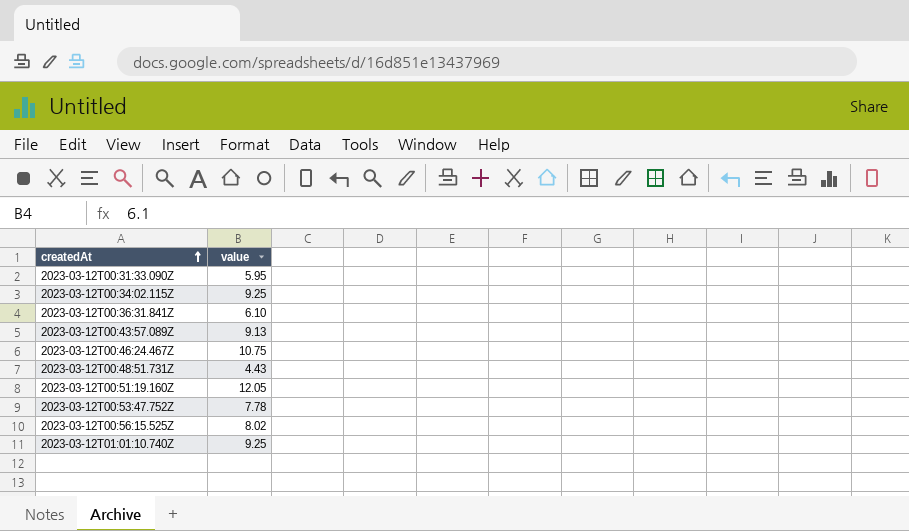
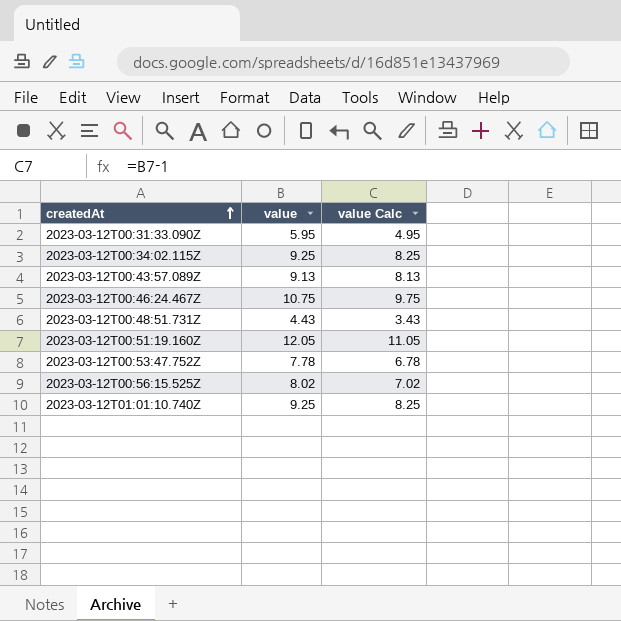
column value Calc | formula: none -> [value] - 1
row 2023-03-12T00:36:31.841Z: 6.10 -> none

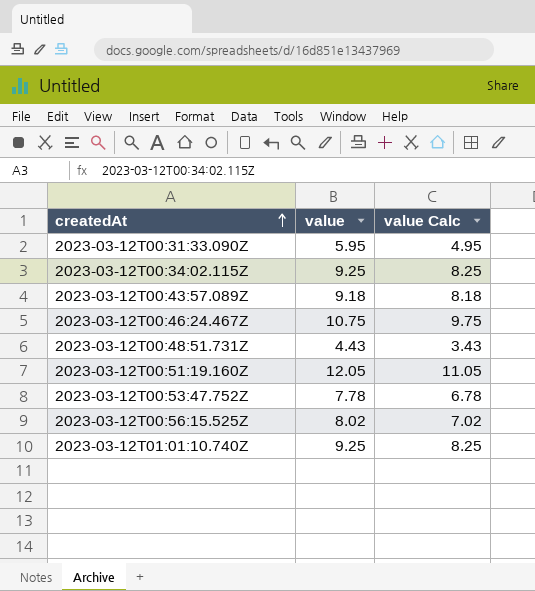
2023-03-12T00:43:57.089Z | value: 9.13 -> 9.18
2023-03-12T00:43:57.089Z | value Calc: 8.13 -> 8.18

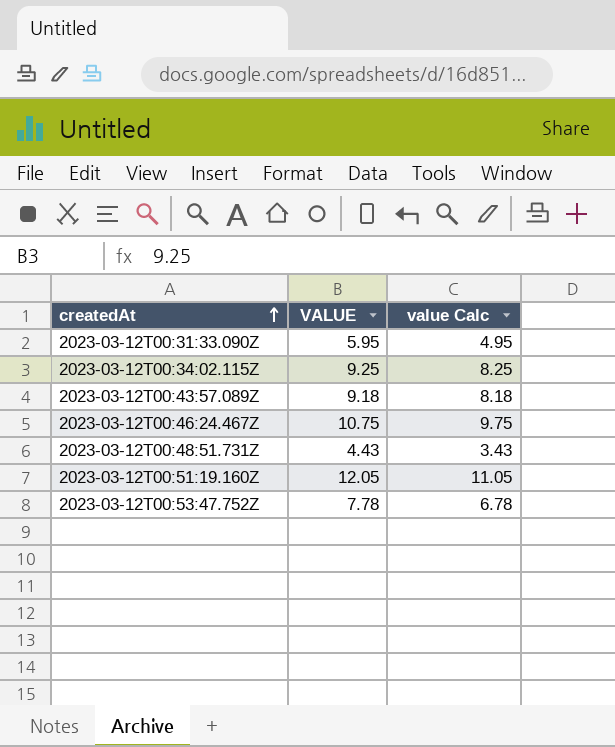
column name: value -> VALUE
row 2023-03-12T00:56:15.525Z: 8.02 | 7.02 -> none
row 2023-03-12T01:01:10.740Z: 9.25 | 8.25 -> none

